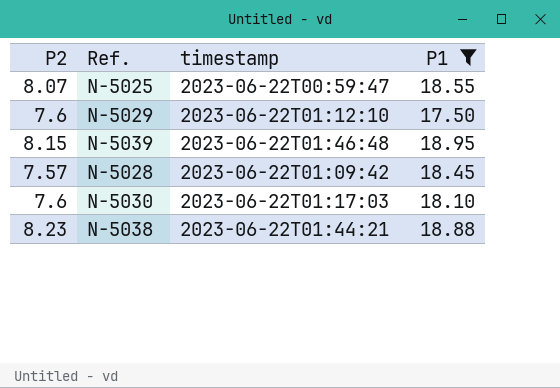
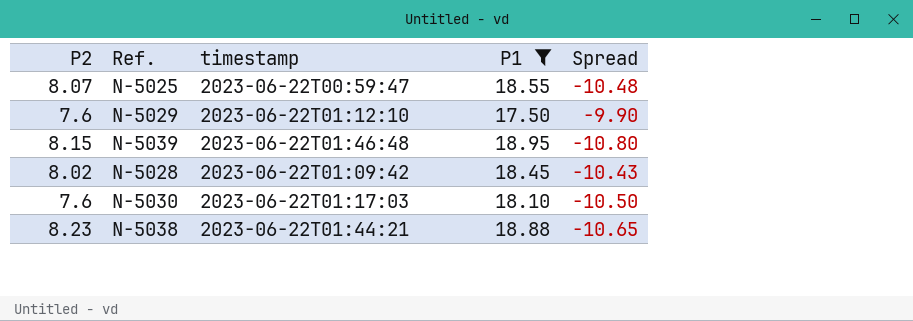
column Spread | formula: none -> [P2] - [P1]
N-5028 | P2: 7.57 -> 8.02

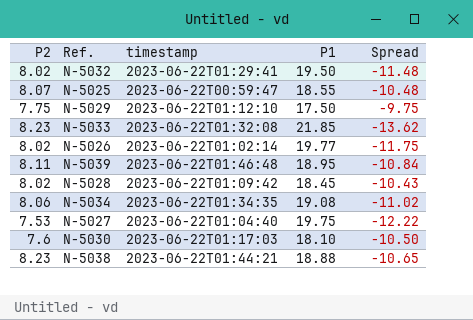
filter: P1 <= 18.95 -> none
N-5029 | P2: 7.6 -> 7.75
N-5029 | Spread: -9.90 -> -9.75
N-5039 | P2: 8.15 -> 8.11
N-5039 | Spread: -10.80 -> -10.84

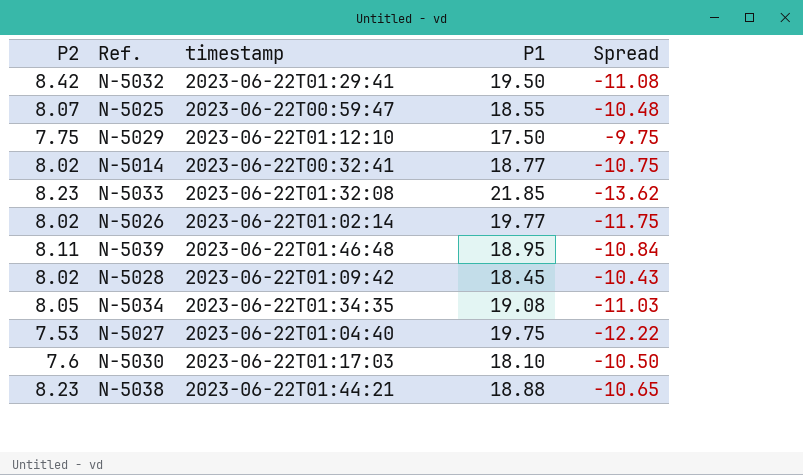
N-5032 | P2: 8.02 -> 8.42
N-5032 | Spread: -11.48 -> -11.08
row N-5014: none -> 8.02 | 2023-06-22T00:32:41 | 18.77 | -10.75
N-5034 | P2: 8.06 -> 8.05
N-5034 | Spread: -11.02 -> -11.03

